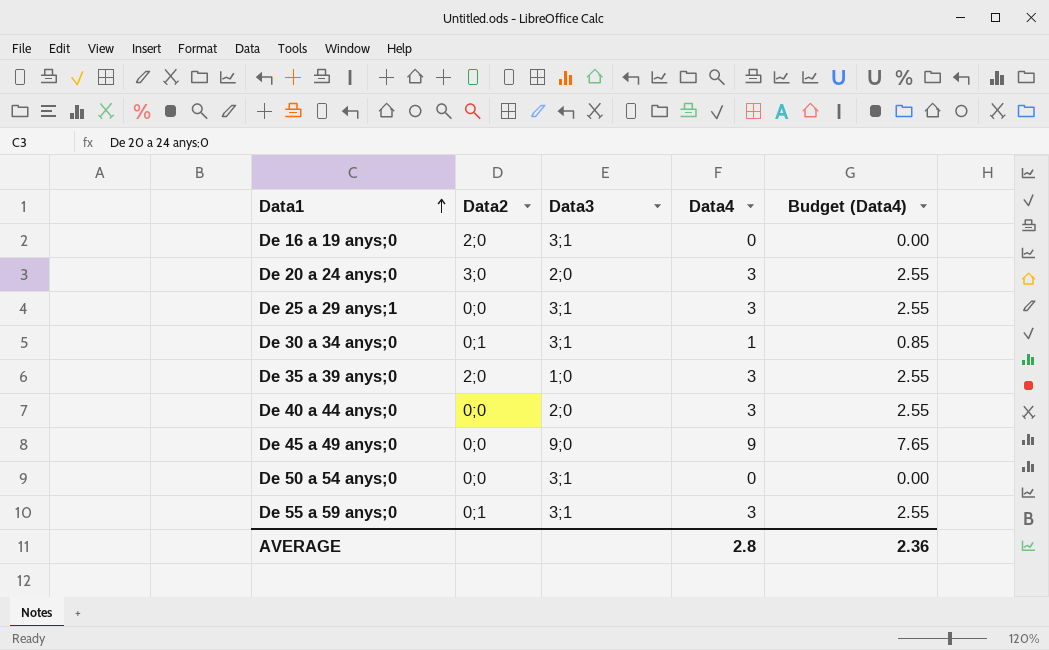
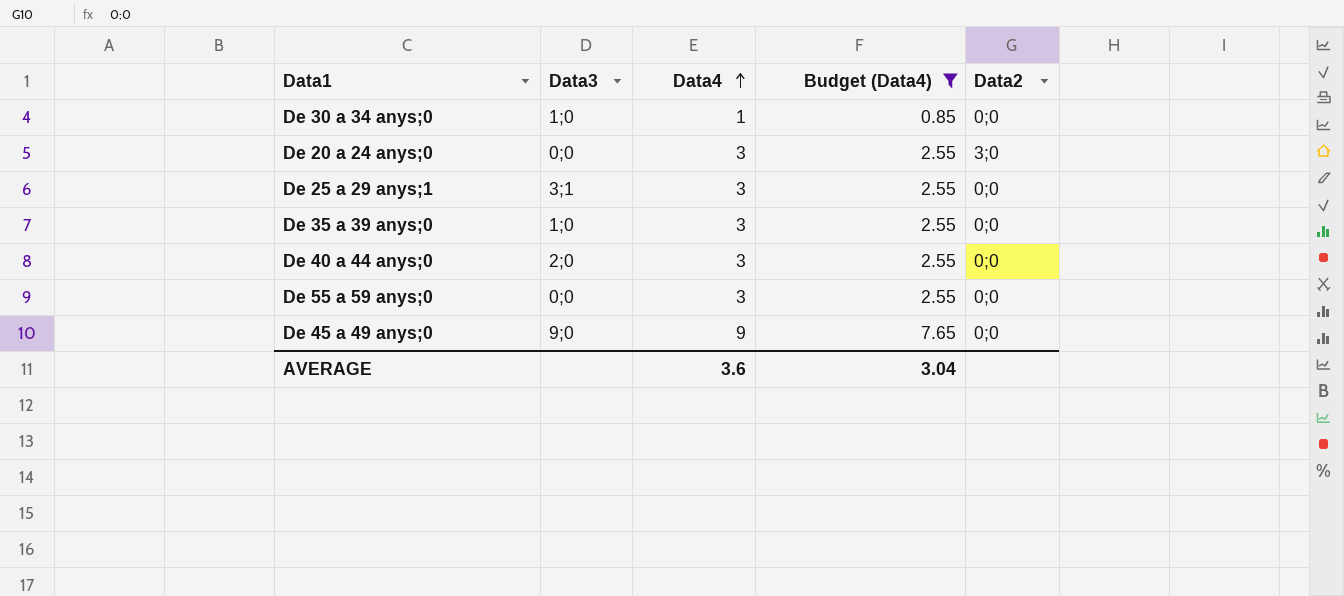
filter: none -> Budget (Data4) != 0.00
row order: Data1 ascending -> Data4 ascending
column Data2 | position: 2 -> 5
De 30 a 34 anys;0 | Data3: 3;1 -> 1;0
De 30 a 34 anys;0 | Data2: 0;1 -> 0;0
De 20 a 24 anys;0 | Data3: 2;0 -> 0;0
De 35 a 39 anys;0 | Data2: 2;0 -> 0;0
De 55 a 59 anys;0 | Data3: 3;1 -> 0;0
De 55 a 59 anys;0 | Data2: 0;1 -> 0;0
AVERAGE | Data4: 2.8 -> 3.6
AVERAGE | Budget (Data4): 2.36 -> 3.04

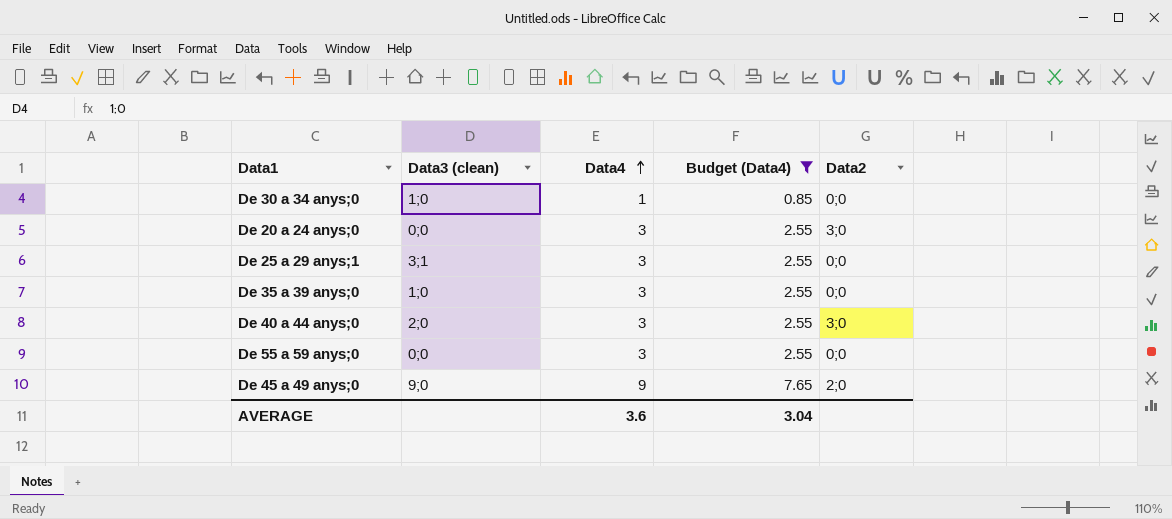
column name: Data3 -> Data3 (clean)
De 40 a 44 anys;0 | Data2: 0;0 -> 3;0
De 45 a 49 anys;0 | Data2: 0;0 -> 2;0

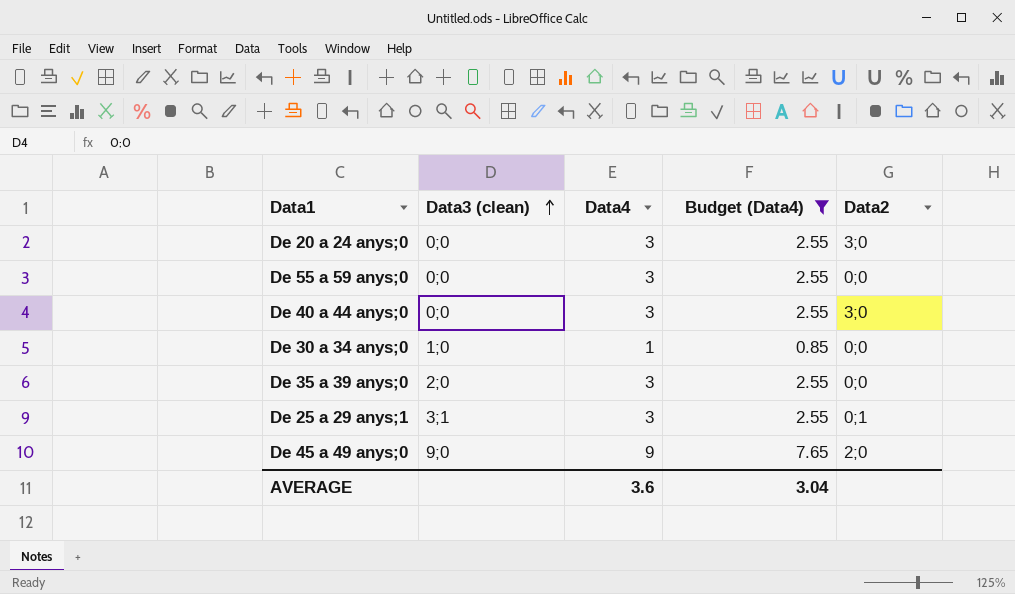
row order: Data4 ascending -> Data3 (clean) ascending
De 40 a 44 anys;0 | Data3 (clean): 2;0 -> 0;0
De 35 a 39 anys;0 | Data3 (clean): 1;0 -> 2;0
De 25 a 29 anys;1 | Data2: 0;0 -> 0;1

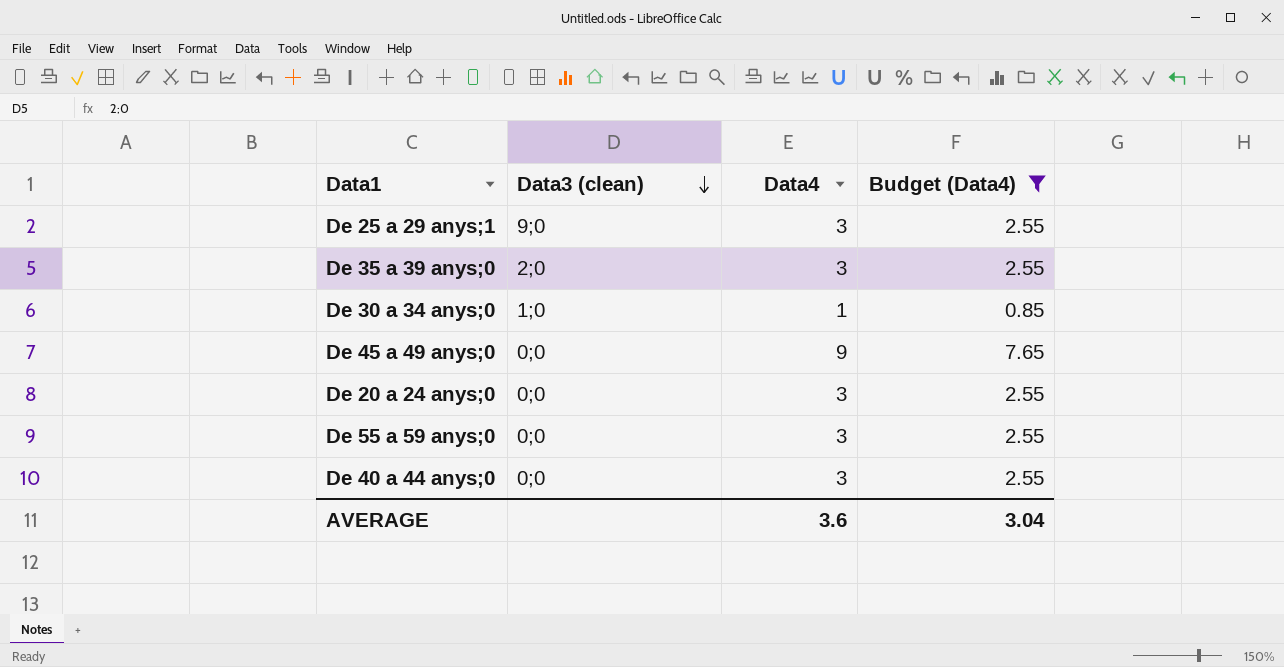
row order: Data3 (clean) ascending -> Data3 (clean) descending
column Data2 | position: 5 -> none
De 25 a 29 anys;1 | Data3 (clean): 3;1 -> 9;0
De 45 a 49 anys;0 | Data3 (clean): 9;0 -> 0;0

